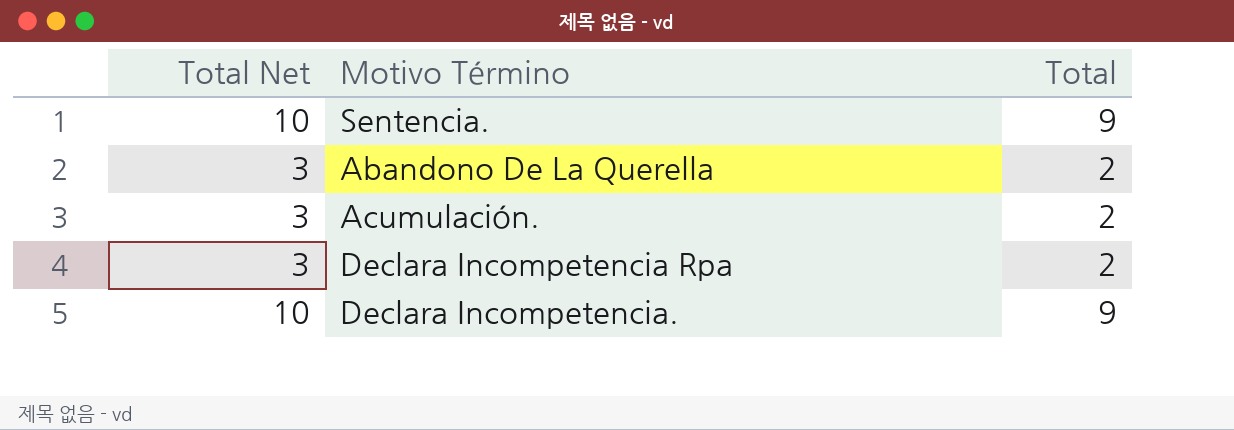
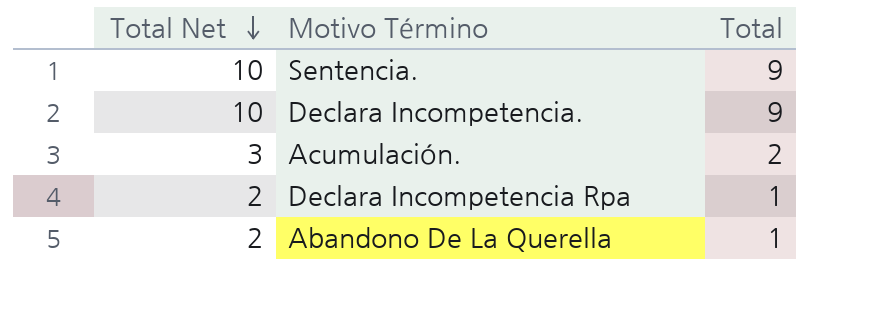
row order: none -> Total Net descending
Declara Incompetencia Rpa | Total Net: 3 -> 2
Declara Incompetencia Rpa | Total: 2 -> 1
Abandono De La Querella | Total Net: 3 -> 2
Abandono De La Querella | Total: 2 -> 1

